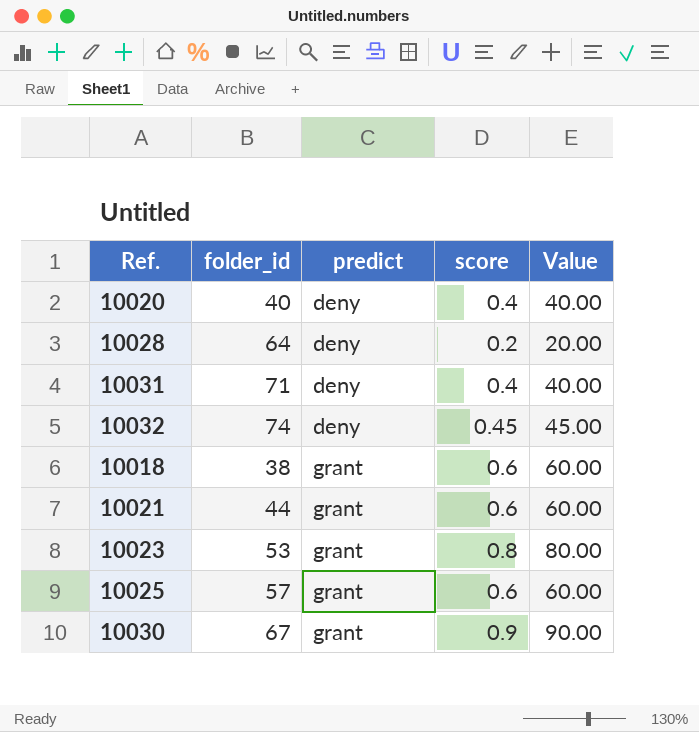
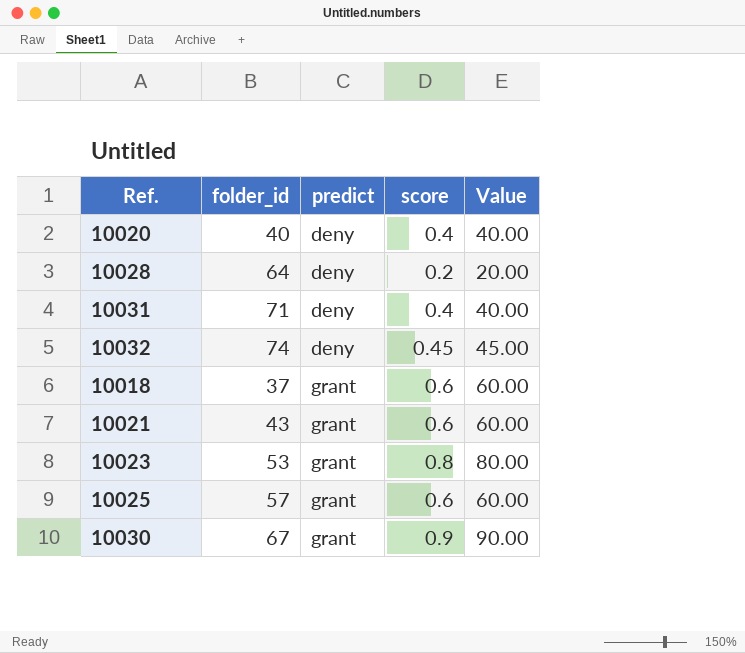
10018 | folder_id: 38 -> 37
10021 | folder_id: 44 -> 43

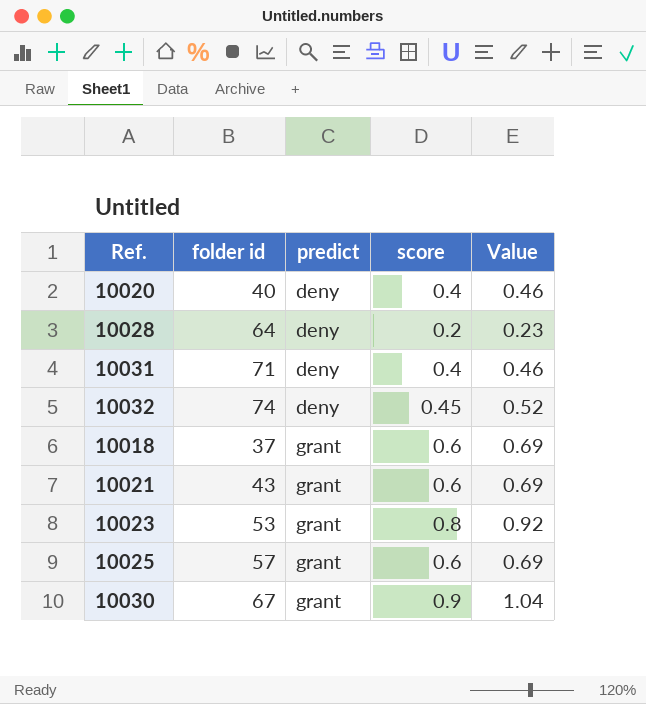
column name: folder_id -> folder id
column Value | formula: [score] * 100 -> [score] * 1.15

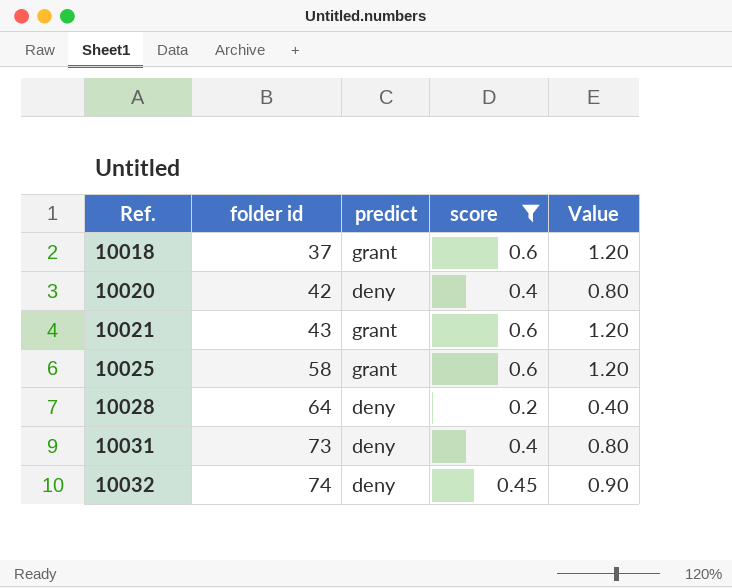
filter: none -> score <= 0.6
row order: predict ascending -> Ref. ascending
column Value | formula: [score] * 1.15 -> [score] * 2
10020 | folder id: 40 -> 42
10025 | folder id: 57 -> 58
10031 | folder id: 71 -> 73

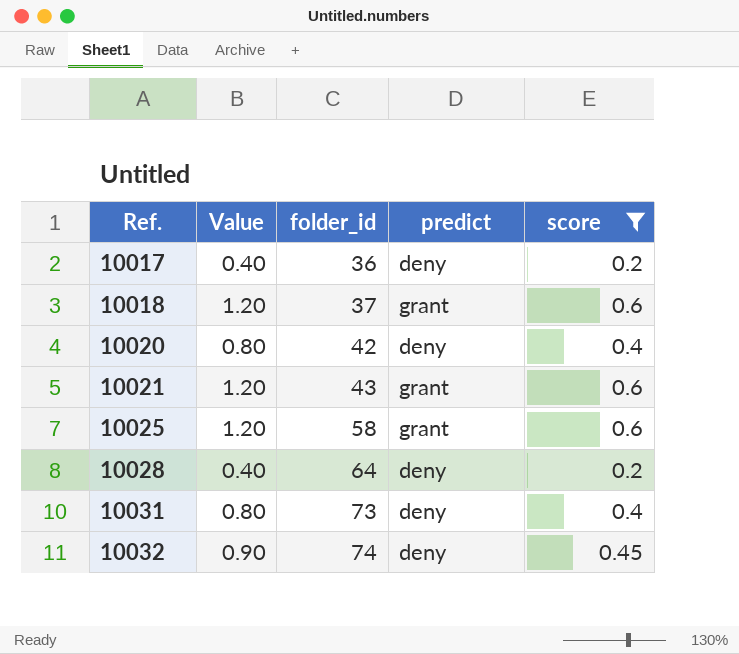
column Value | position: 5 -> 2
column name: folder id -> folder_id
row 10017: none -> 0.40 | 36 | deny | 0.2

